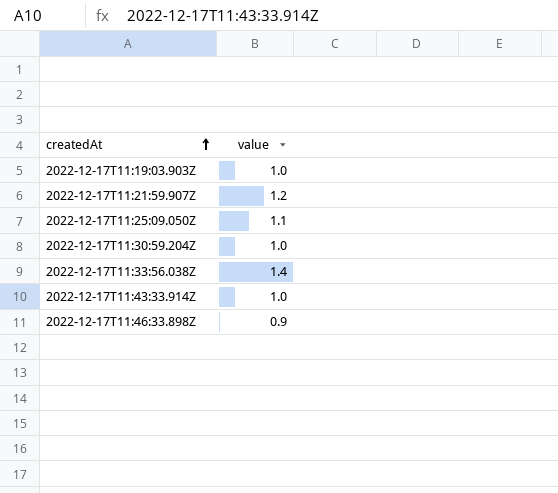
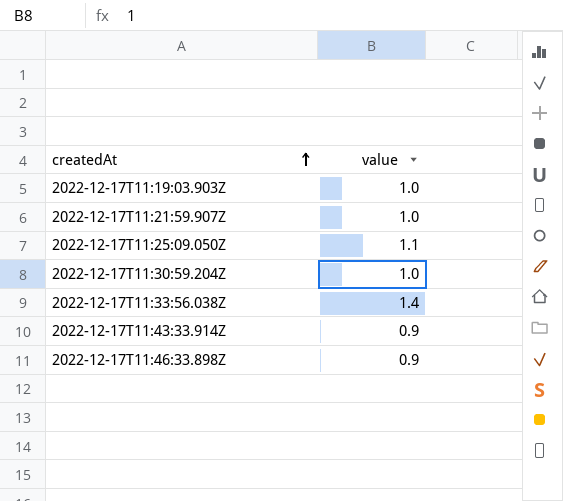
2022-12-17T11:21:59.907Z | value: 1.2 -> 1.0
2022-12-17T11:43:33.914Z | value: 1.0 -> 0.9

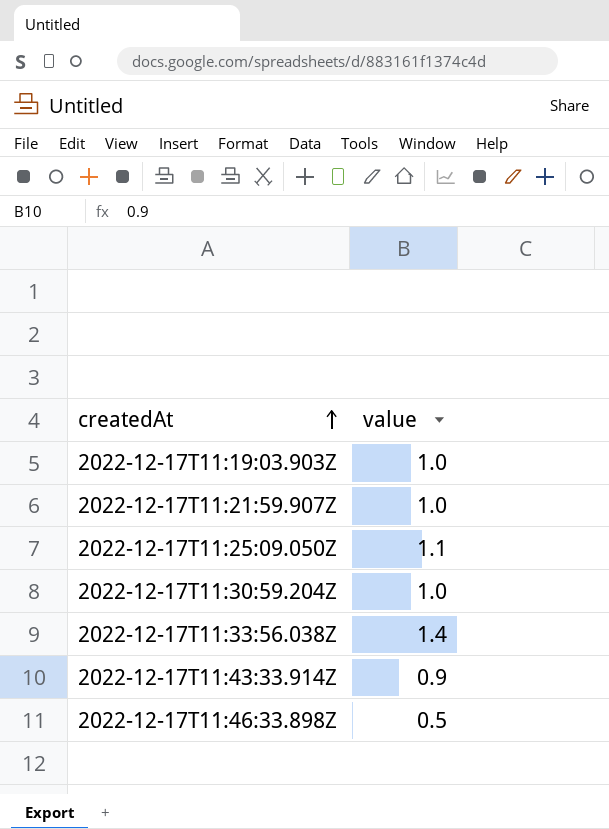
2022-12-17T11:46:33.898Z | value: 0.9 -> 0.5

